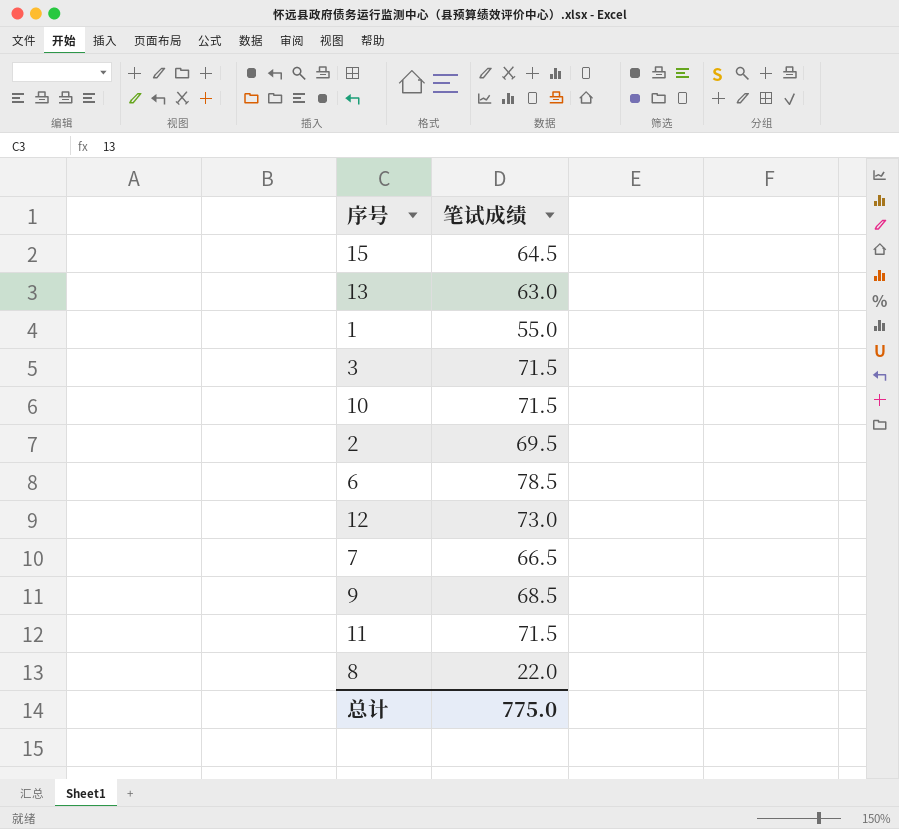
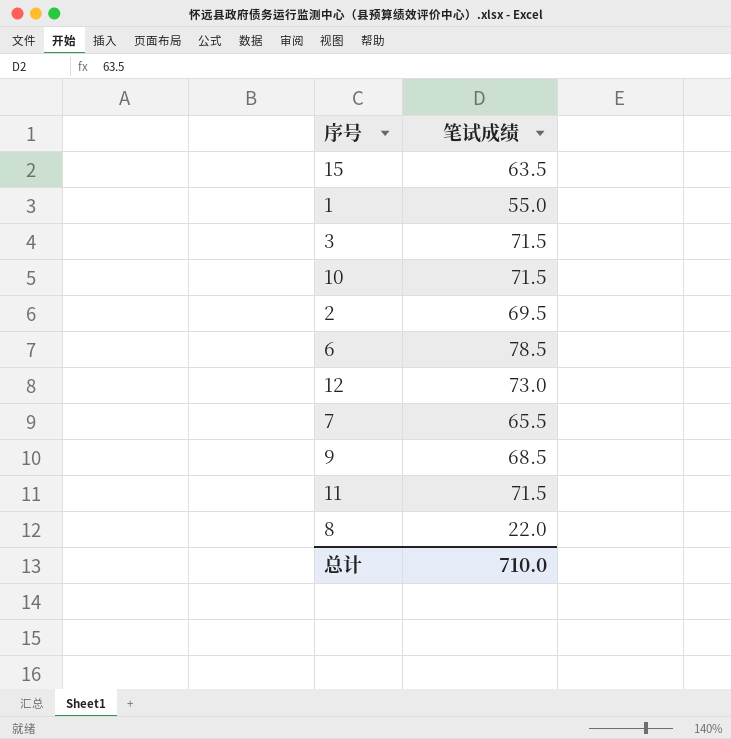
row 13: 63.0 -> none
15 | 笔试成绩: 64.5 -> 63.5
7 | 笔试成绩: 66.5 -> 65.5
总计 | 笔试成绩: 775.0 -> 710.0

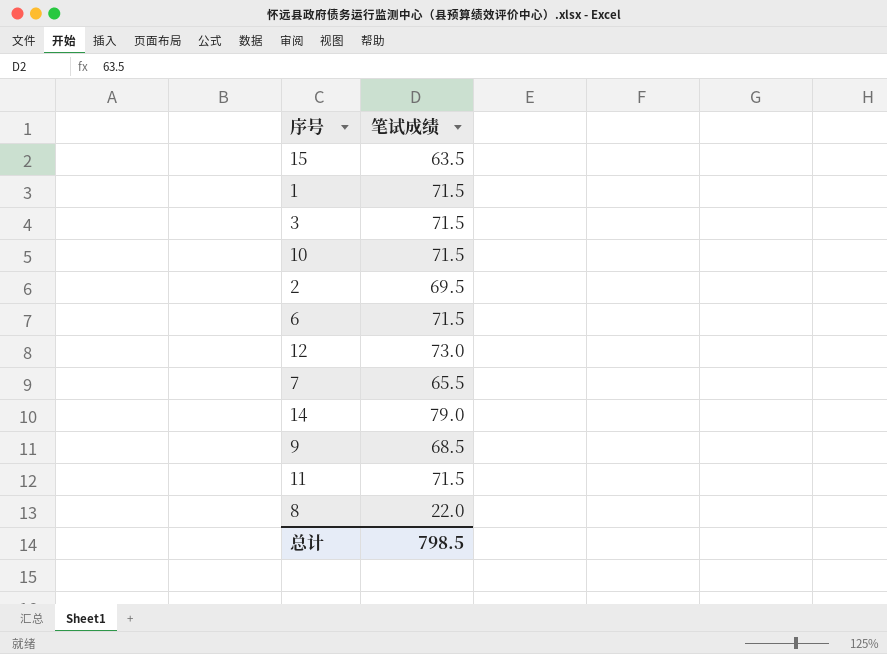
1 | 笔试成绩: 55.0 -> 71.5
6 | 笔试成绩: 78.5 -> 71.5
row 14: none -> 79.0
总计 | 笔试成绩: 710.0 -> 798.5

